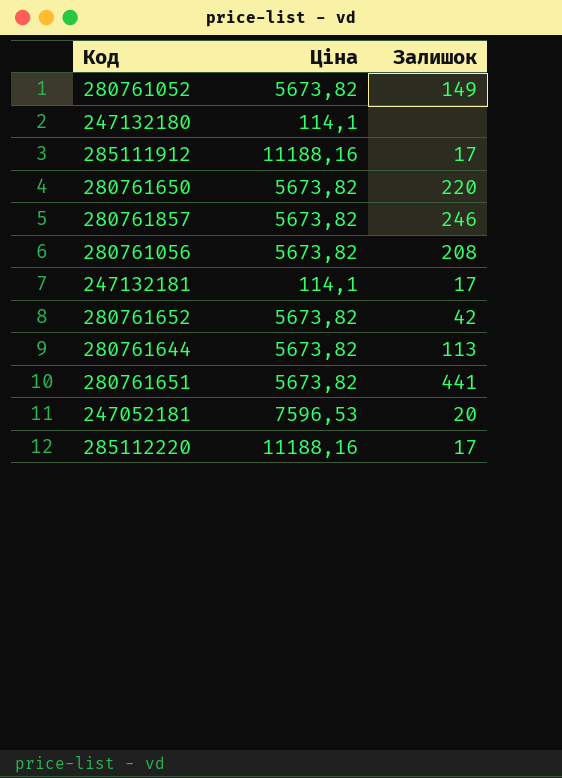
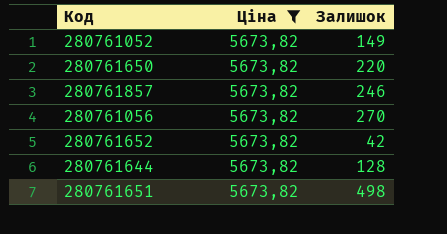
filter: none -> Ціна = 5673,82
280761056 | Залишок: 208 -> 270
280761644 | Залишок: 113 -> 128
280761651 | Залишок: 441 -> 498

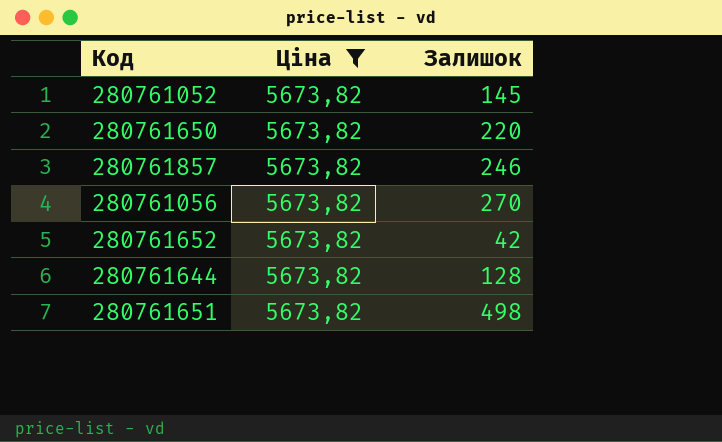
280761052 | Залишок: 149 -> 145

